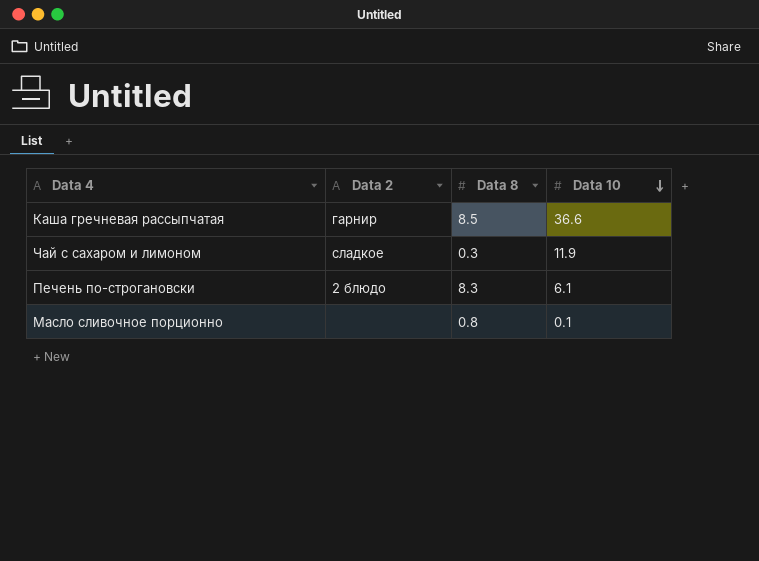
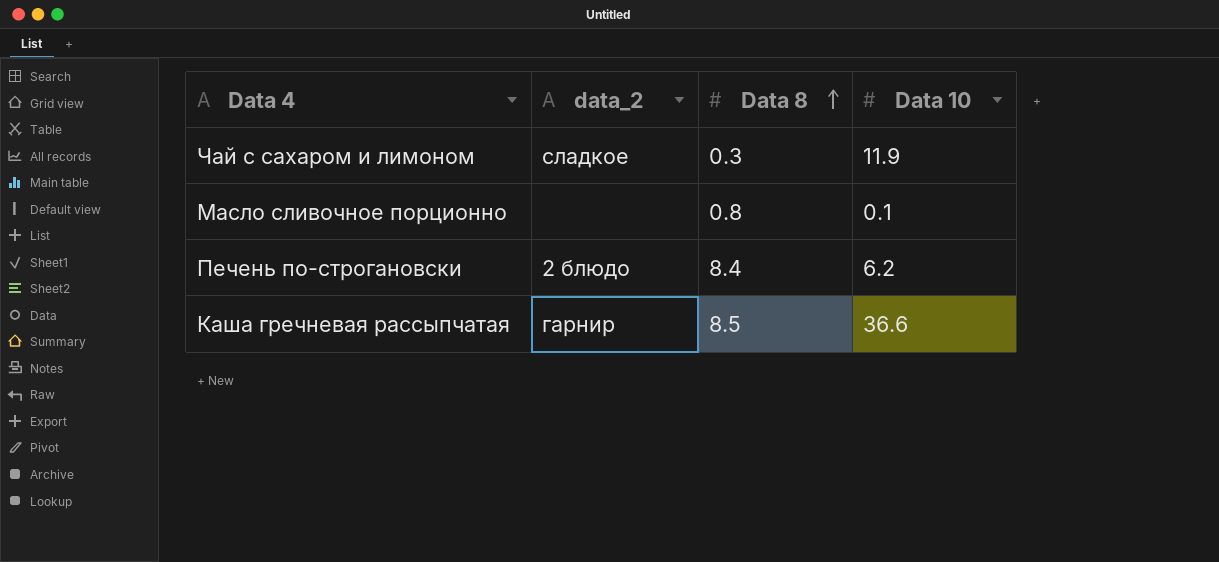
row order: Data 10 descending -> Data 8 ascending
column name: Data 2 -> data_2
Печень по-строгановски | Data 8: 8.3 -> 8.4
Печень по-строгановски | Data 10: 6.1 -> 6.2

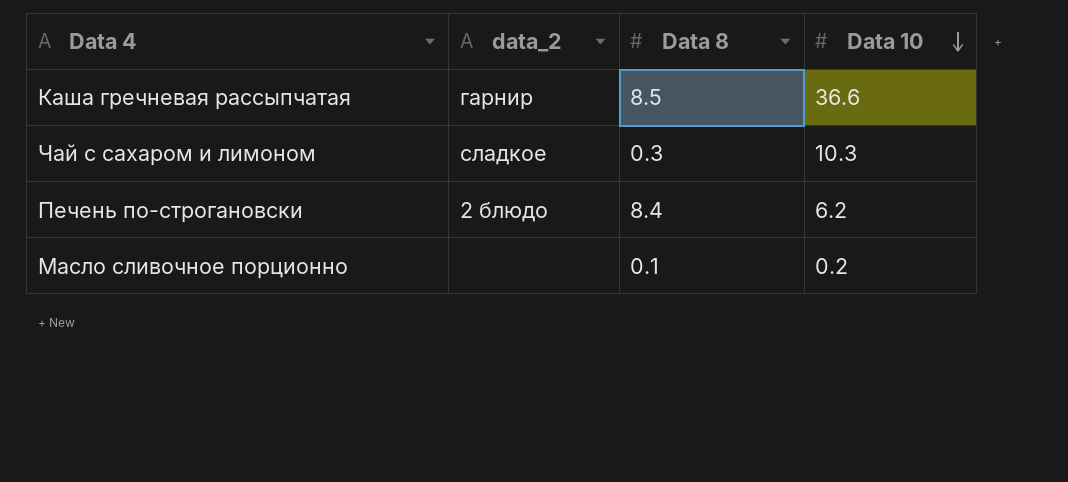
row order: Data 8 ascending -> Data 10 descending
Чай с сахаром и лимоном | Data 10: 11.9 -> 10.3
Масло сливочное порционно | Data 8: 0.8 -> 0.1
Масло сливочное порционно | Data 10: 0.1 -> 0.2

